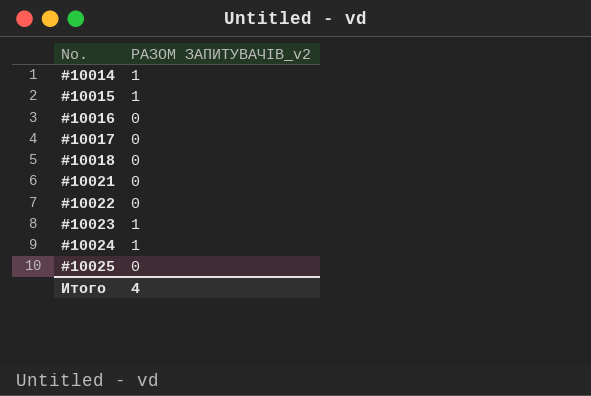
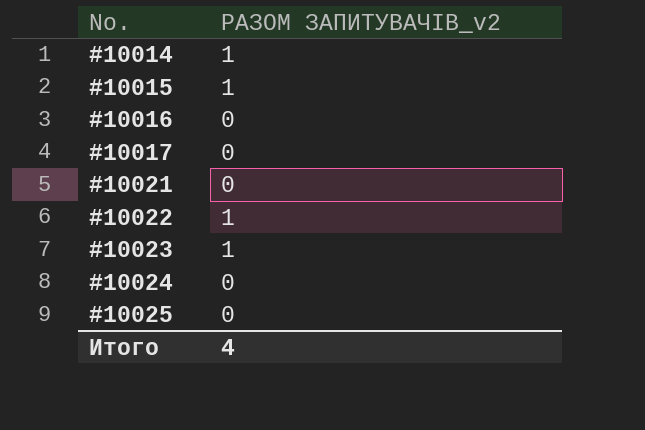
row #10018: 0 -> none
#10022 | РАЗОМ ЗАПИТУВАЧІВ_v2: 0 -> 1
#10024 | РАЗОМ ЗАПИТУВАЧІВ_v2: 1 -> 0

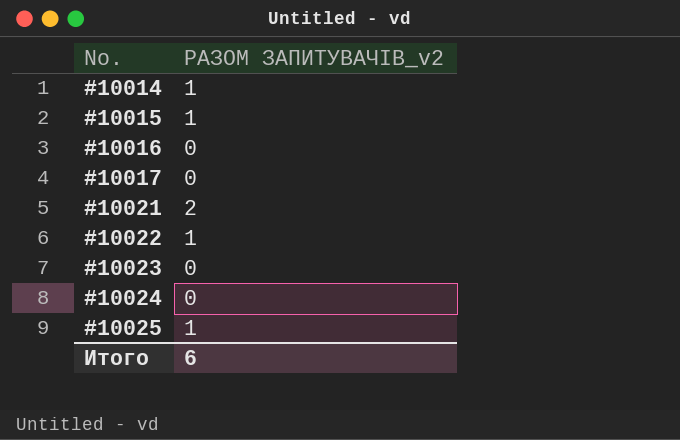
#10021 | РАЗОМ ЗАПИТУВАЧІВ_v2: 0 -> 2
#10023 | РАЗОМ ЗАПИТУВАЧІВ_v2: 1 -> 0
#10025 | РАЗОМ ЗАПИТУВАЧІВ_v2: 0 -> 1
Итого | РАЗОМ ЗАПИТУВАЧІВ_v2: 4 -> 6

